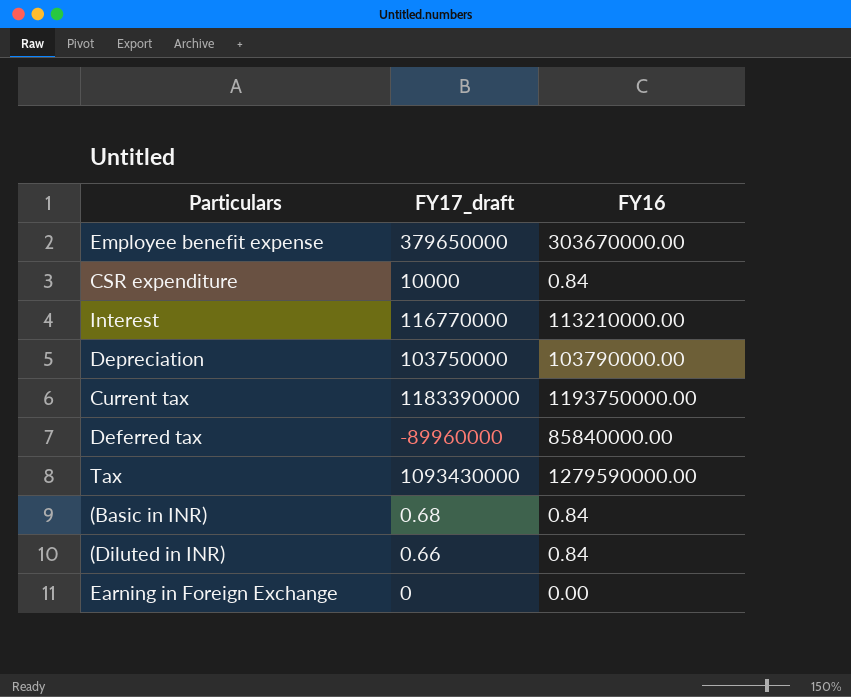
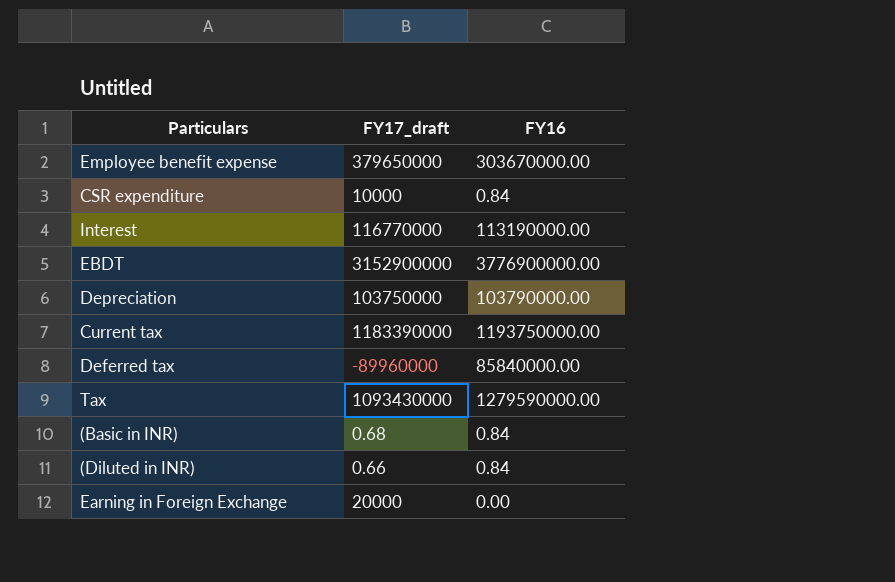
Interest | FY16: 113210000.00 -> 113190000.00
row EBDT: none -> 3152900000 | 3776900000.00
Earning in Foreign Exchange | FY17_draft: 0 -> 20000

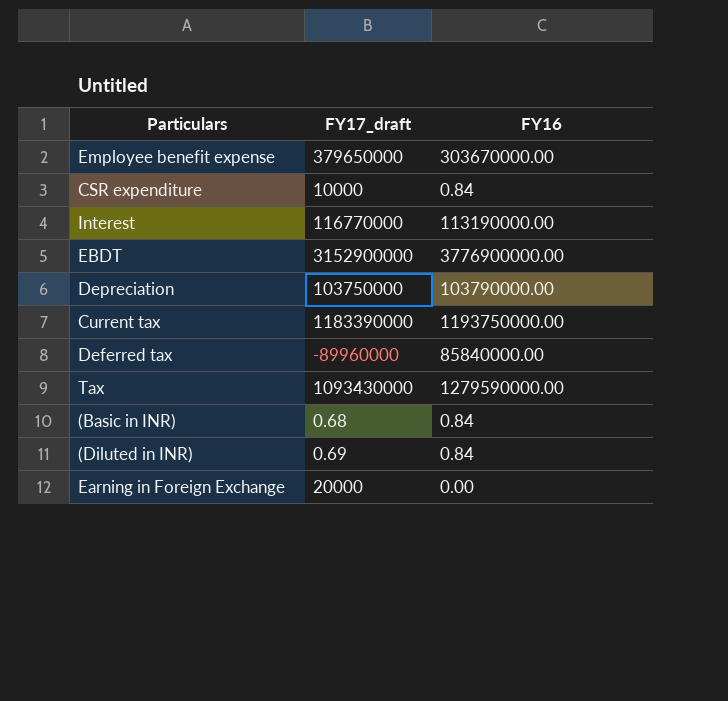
(Diluted in INR) | FY17_draft: 0.66 -> 0.69

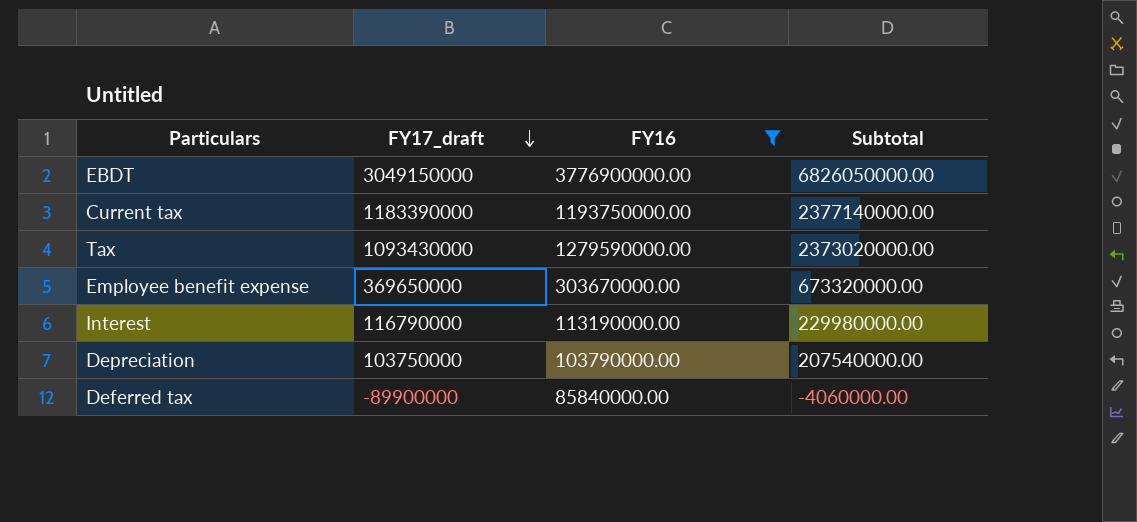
filter: none -> FY16 >= 85840000.00
row order: none -> FY17_draft descending
column Subtotal | formula: none -> [FY17_draft] + [FY16]
EBDT | FY17_draft: 3152900000 -> 3049150000
Employee benefit expense | FY17_draft: 379650000 -> 369650000
Interest | FY17_draft: 116770000 -> 116790000
Deferred tax | FY17_draft: -89960000 -> -89900000

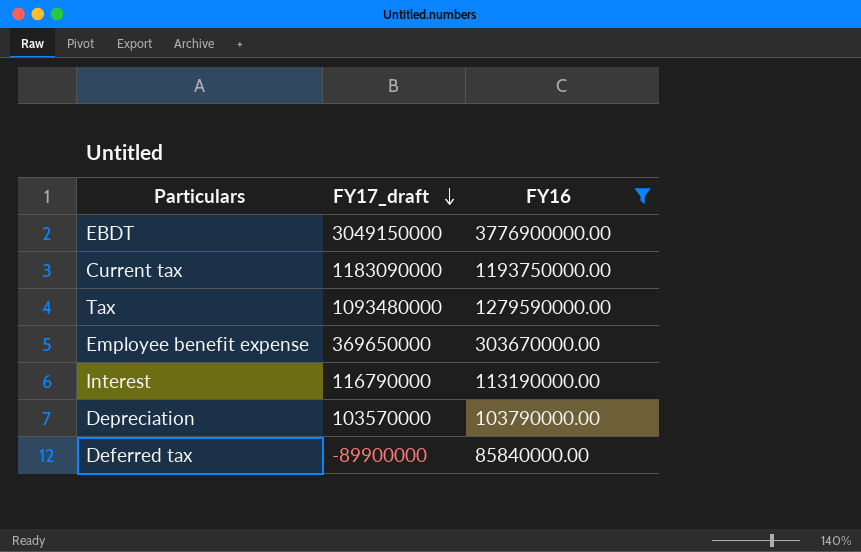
column Subtotal | formula: [FY17_draft] + [FY16] -> none
Current tax | FY17_draft: 1183390000 -> 1183090000
Tax | FY17_draft: 1093430000 -> 1093480000
Depreciation | FY17_draft: 103750000 -> 103570000

